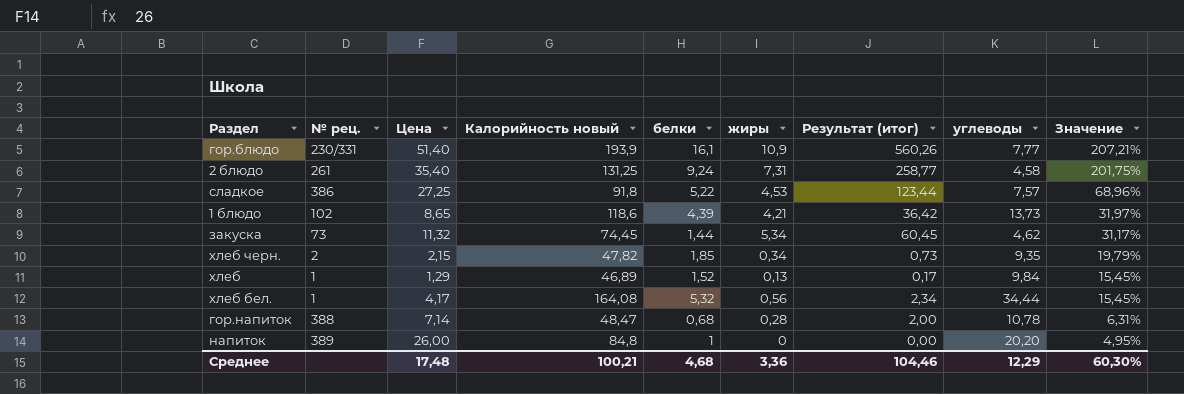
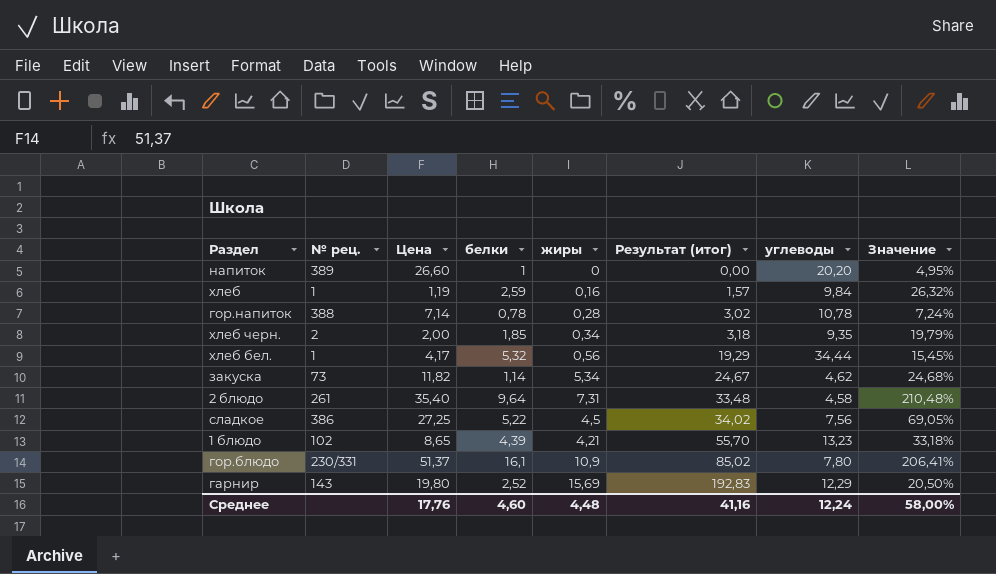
row order: Значение descending -> Результат (итог) ascending
column Калорийность новый | position: 4 -> none
column Результат (итог) | formula: [Цена] * [жиры] -> [жиры] * [углеводы]
напиток | Цена: 26,00 -> 26,60
хлеб | Цена: 1,29 -> 1,19
хлеб | белки: 1,52 -> 2,59
хлеб | жиры: 0,13 -> 0,16
хлеб | Значение: 15,45% -> 26,32%
гор.напиток | белки: 0,68 -> 0,78
гор.напиток | Значение: 6,31% -> 7,24%
хлеб черн. | Цена: 2,15 -> 2,00
закуска | Цена: 11,32 -> 11,82
закуска | белки: 1,44 -> 1,14
закуска | Значение: 31,17% -> 24,68%
2 блюдо | белки: 9,24 -> 9,64
2 блюдо | Значение: 201,75% -> 210,48%
сладкое | жиры: 4,53 -> 4,5
сладкое | углеводы: 7,57 -> 7,56
сладкое | Значение: 68,96% -> 69,05%
1 блюдо | углеводы: 13,73 -> 13,23
1 блюдо | Значение: 31,97% -> 33,18%
гор.блюдо | Цена: 51,40 -> 51,37
гор.блюдо | углеводы: 7,77 -> 7,80
гор.блюдо | Значение: 207,21% -> 206,41%
row гарнир: none -> 143 | 19,80 | 2,52 | 15,69 | 192,83 | 12,29 | 20,50%
Среднее | Цена: 17,48 -> 17,76
Среднее | белки: 4,68 -> 4,60
Среднее | жиры: 3,36 -> 4,48
Среднее | Результат (итог): 104,46 -> 41,16
Среднее | углеводы: 12,29 -> 12,24
Среднее | Значение: 60,30% -> 58,00%

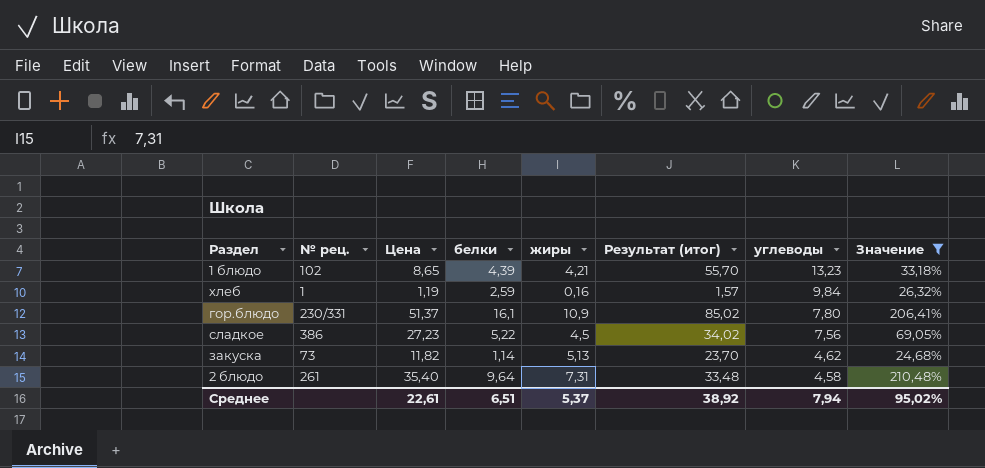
filter: none -> Значение >= 24,68%
row order: Результат (итог) ascending -> углеводы descending
сладкое | Цена: 27,25 -> 27,23
закуска | жиры: 5,34 -> 5,13
закуска | Результат (итог): 24,67 -> 23,70
Среднее | Цена: 17,76 -> 22,61
Среднее | белки: 4,60 -> 6,51
Среднее | жиры: 4,48 -> 5,37
Среднее | Результат (итог): 41,16 -> 38,92
Среднее | углеводы: 12,24 -> 7,94
Среднее | Значение: 58,00% -> 95,02%

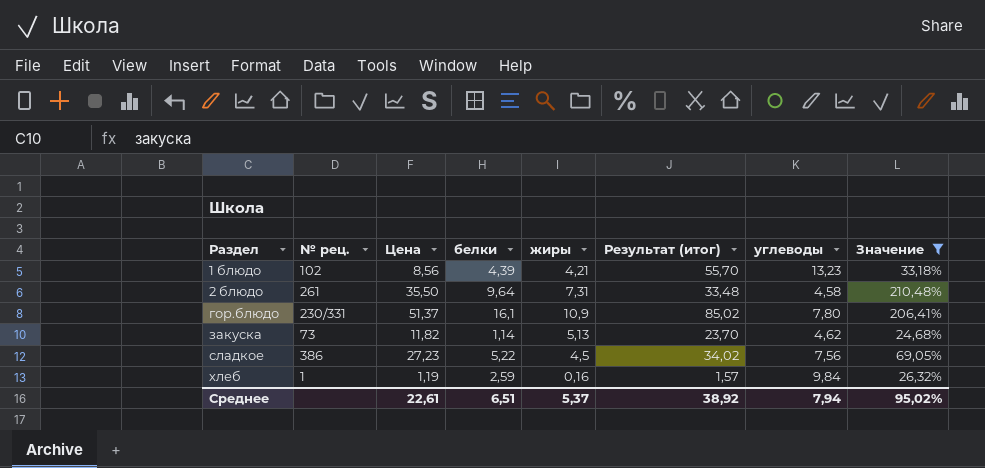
row order: углеводы descending -> Раздел ascending
1 блюдо | Цена: 8,65 -> 8,56
2 блюдо | Цена: 35,40 -> 35,50

